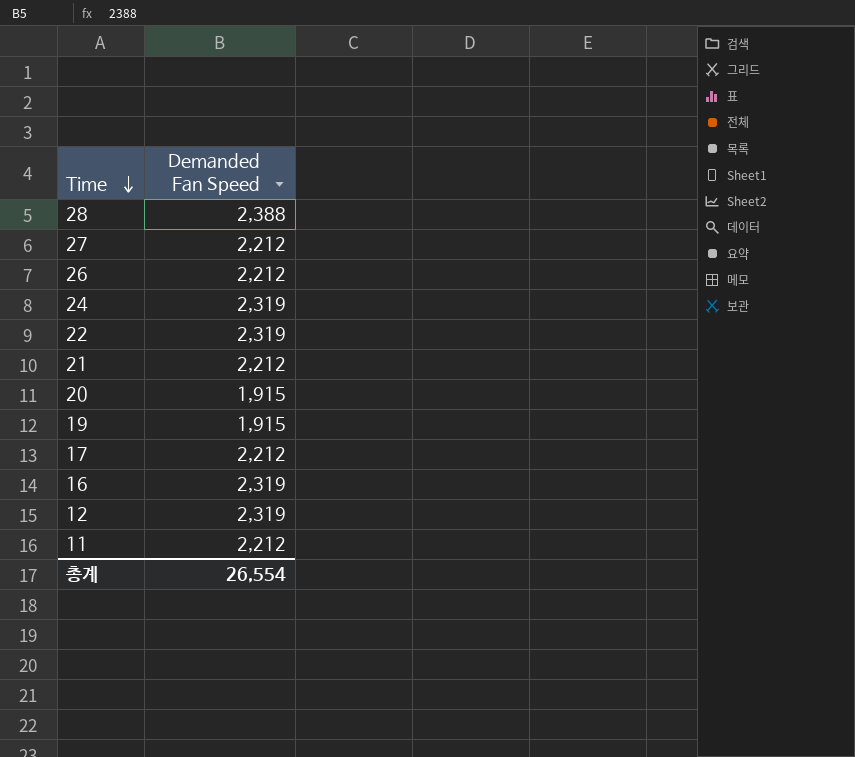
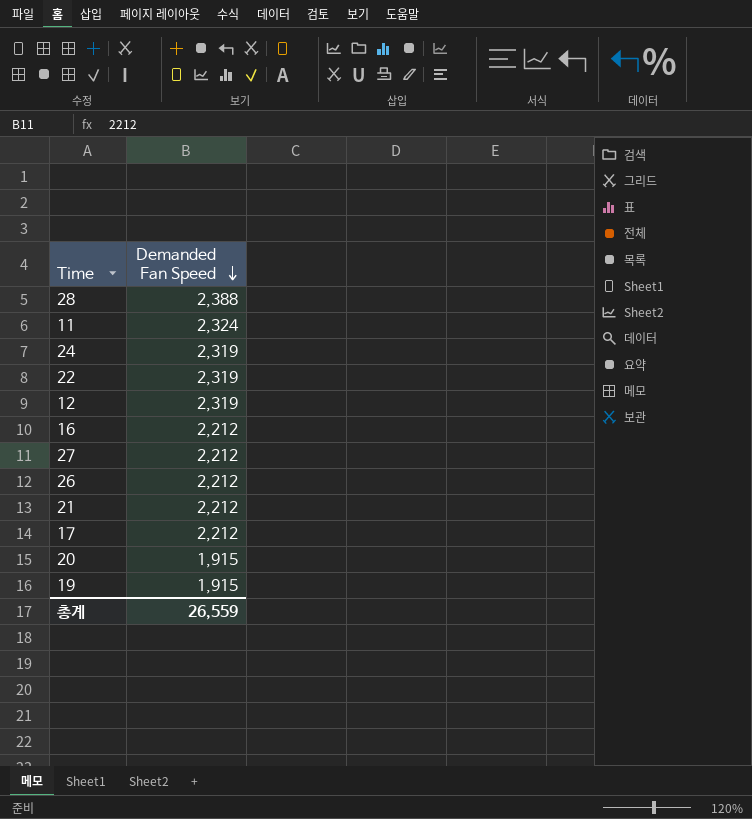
row order: Time descending -> Demanded Fan Speed descending
11 | Demanded Fan Speed: 2,212 -> 2,324
16 | Demanded Fan Speed: 2,319 -> 2,212
총계 | Demanded Fan Speed: 26,554 -> 26,559

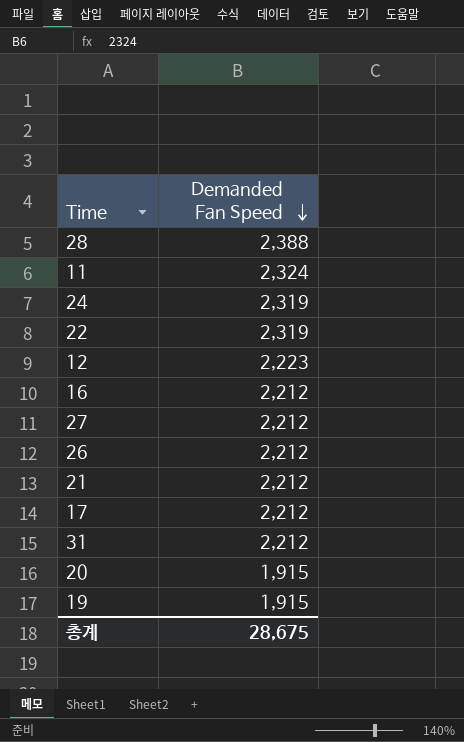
12 | Demanded Fan Speed: 2,319 -> 2,223
row 31: none -> 2,212
총계 | Demanded Fan Speed: 26,559 -> 28,675

